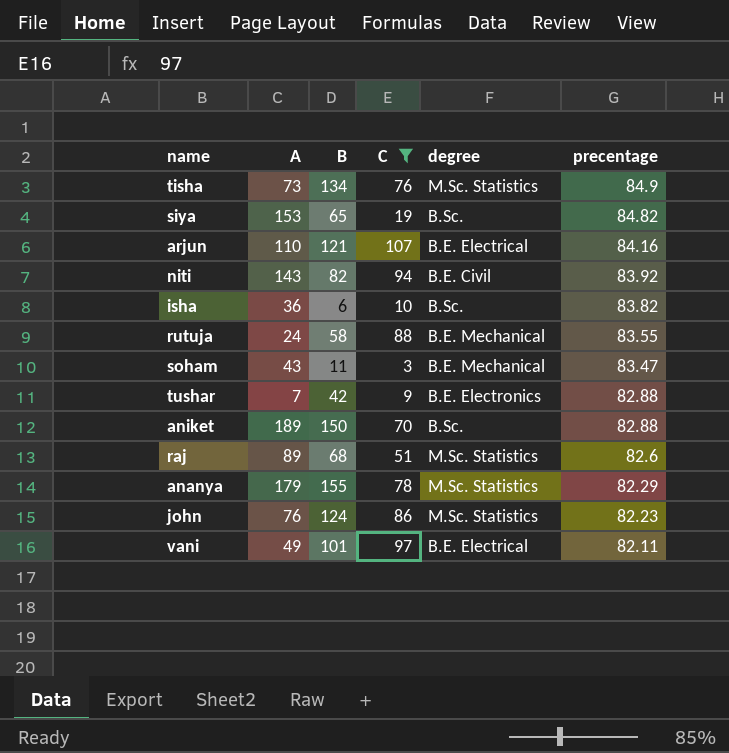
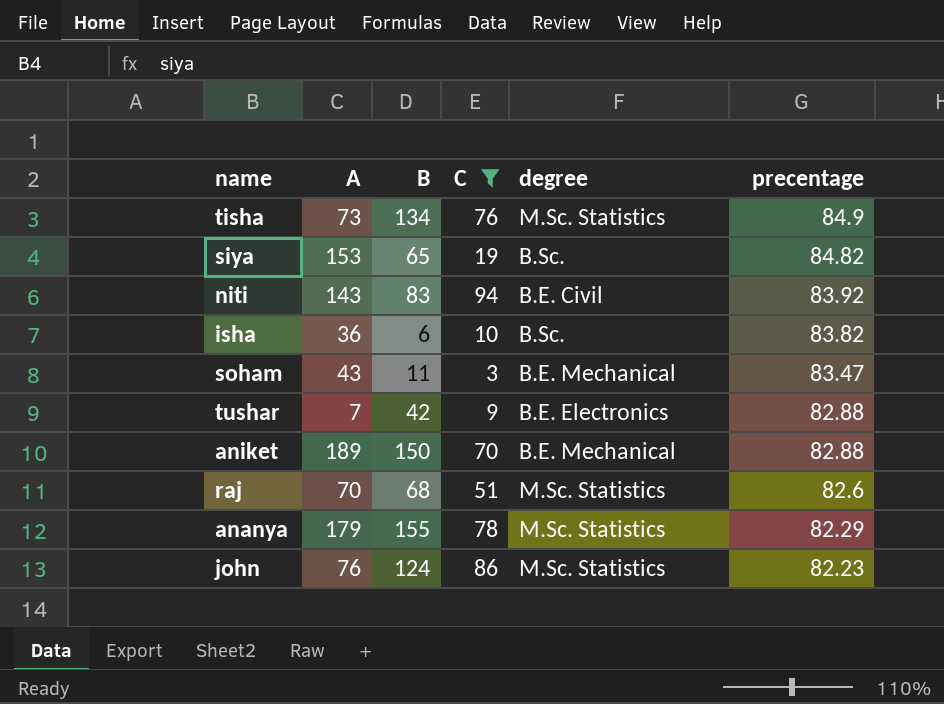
row arjun: 110 | 121 | 107 | B.E. Electrical | 84.16 -> none
row rutuja: 24 | 58 | 88 | B.E. Mechanical | 83.55 -> none
row vani: 49 | 101 | 97 | B.E. Electrical | 82.11 -> none
niti | B: 82 -> 83
aniket | degree: B.Sc. -> B.E. Mechanical
raj | A: 89 -> 70

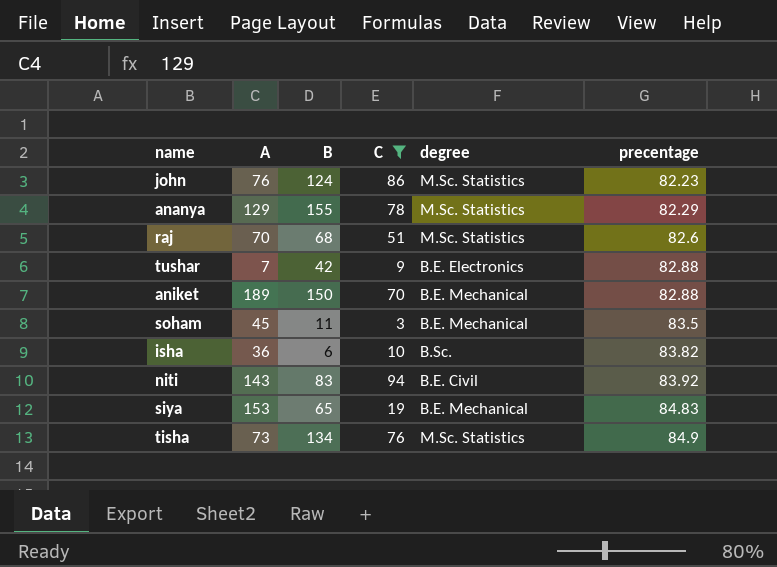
row order: precentage descending -> precentage ascending
ananya | A: 179 -> 129
soham | A: 43 -> 45
soham | precentage: 83.47 -> 83.5
siya | degree: B.Sc. -> B.E. Mechanical
siya | precentage: 84.82 -> 84.83

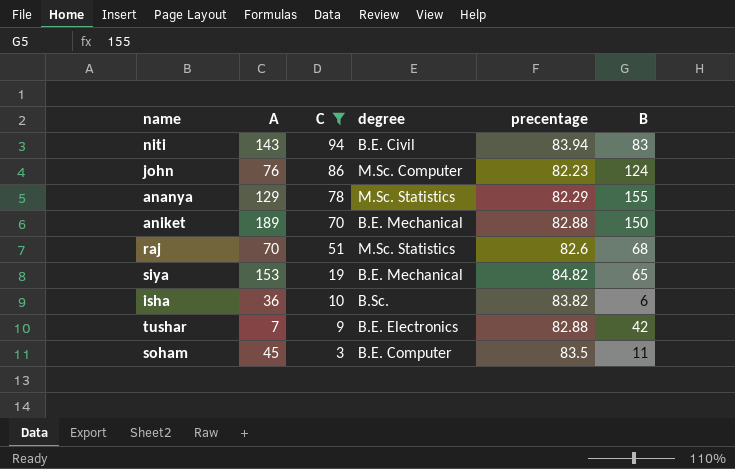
row order: precentage ascending -> C descending
column B | position: 3 -> 6
row tisha: 73 | 134 | 76 | M.Sc. Statistics | 84.9 -> none
niti | precentage: 83.92 -> 83.94
john | degree: M.Sc. Statistics -> M.Sc. Computer
siya | precentage: 84.83 -> 84.82
soham | degree: B.E. Mechanical -> B.E. Computer

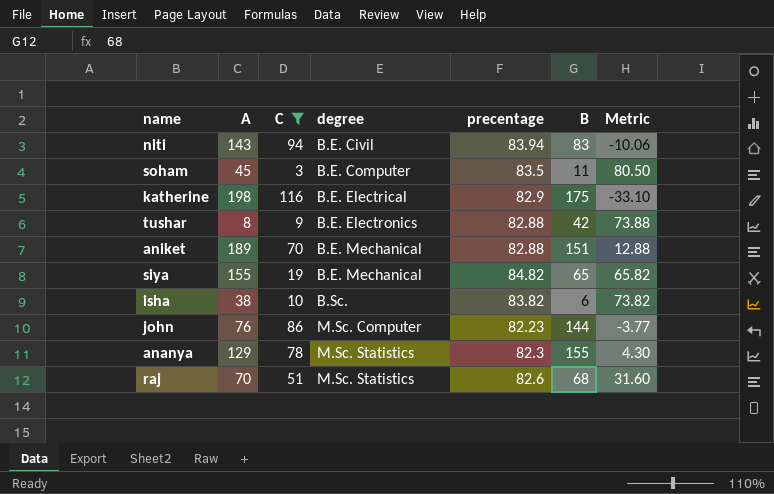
row order: C descending -> degree ascending
column Metric | formula: none -> [precentage] - [C]
row katherine: none -> 198 | 116 | B.E. Electrical | 82.9 | 175 | -33.10
tushar | A: 7 -> 8
aniket | B: 150 -> 151
siya | A: 153 -> 155
isha | A: 36 -> 38
john | B: 124 -> 144
ananya | precentage: 82.29 -> 82.3

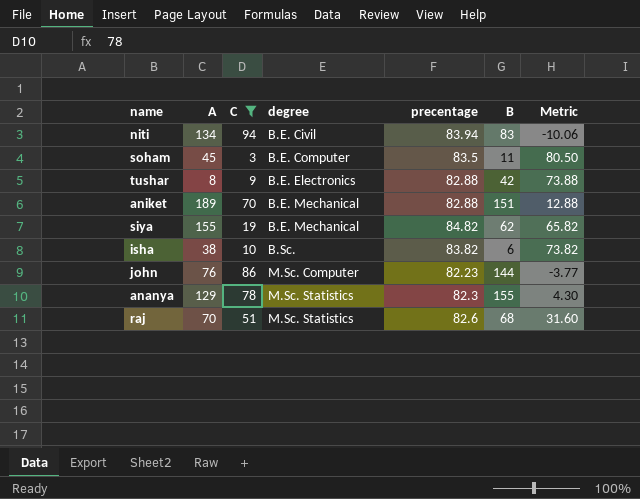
row katherine: 198 | 116 | B.E. Electrical | 82.9 | 175 | -33.10 -> none
niti | A: 143 -> 134
siya | B: 65 -> 62

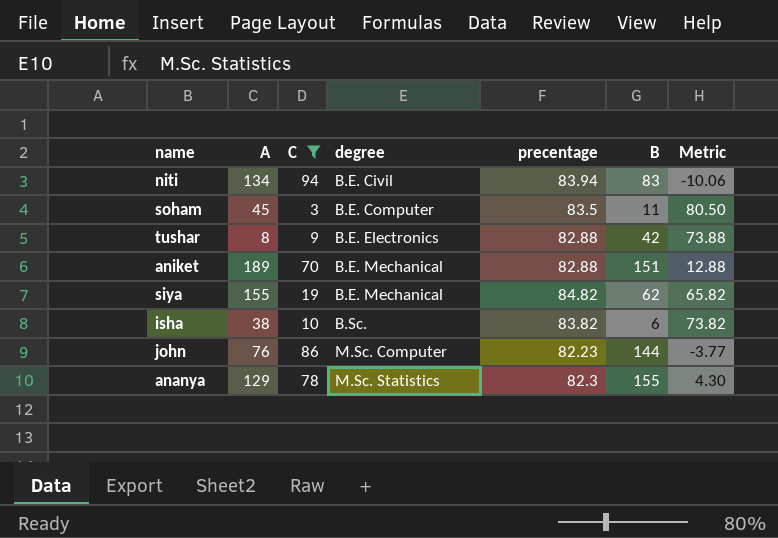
row raj: 70 | 51 | M.Sc. Statistics | 82.6 | 68 | 31.60 -> none

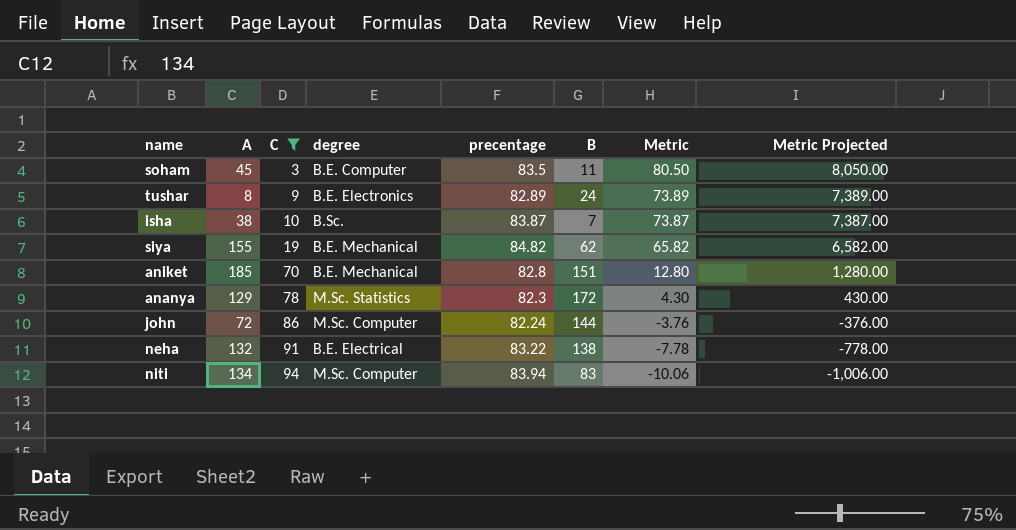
row order: degree ascending -> C ascending
column Metric Projected | formula: none -> [Metric] * 100
tushar | precentage: 82.88 -> 82.89
tushar | B: 42 -> 24
tushar | Metric: 73.88 -> 73.89
isha | precentage: 83.82 -> 83.87
isha | B: 6 -> 7
isha | Metric: 73.82 -> 73.87
aniket | A: 189 -> 185
aniket | precentage: 82.88 -> 82.8
aniket | Metric: 12.88 -> 12.80
ananya | B: 155 -> 172
john | A: 76 -> 72
john | precentage: 82.23 -> 82.24
john | Metric: -3.77 -> -3.76
row neha: none -> 132 | 91 | B.E. Electrical | 83.22 | 138 | -7.78 | -778.00
niti | degree: B.E. Civil -> M.Sc. Computer

